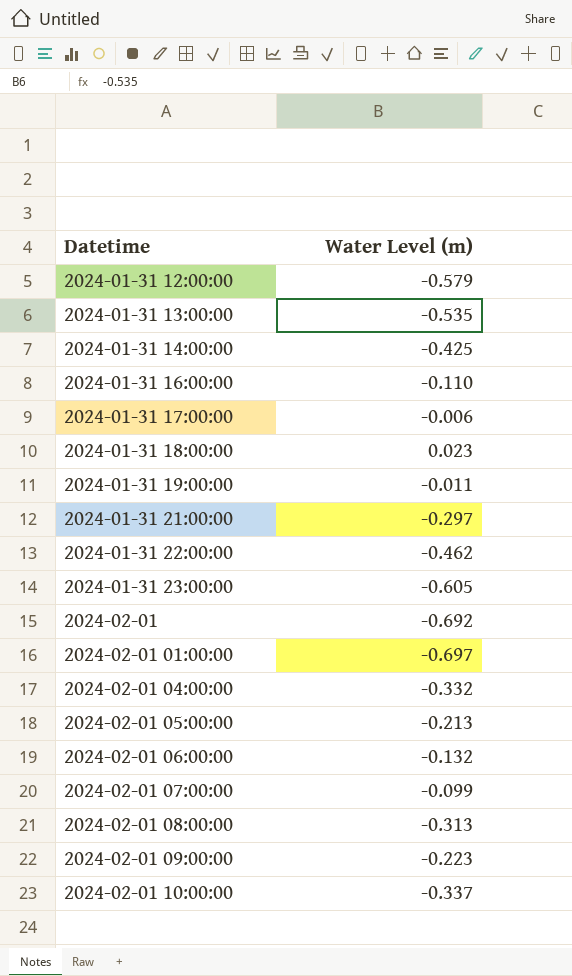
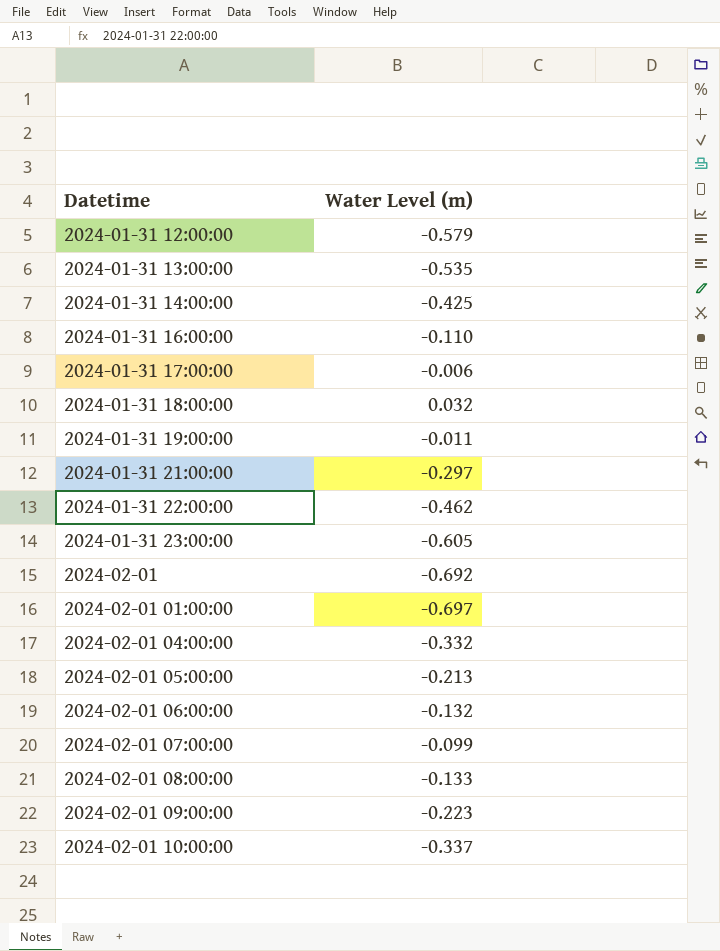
2024-01-31 18:00:00 | Water Level (m): 0.023 -> 0.032
2024-02-01 08:00:00 | Water Level (m): -0.313 -> -0.133

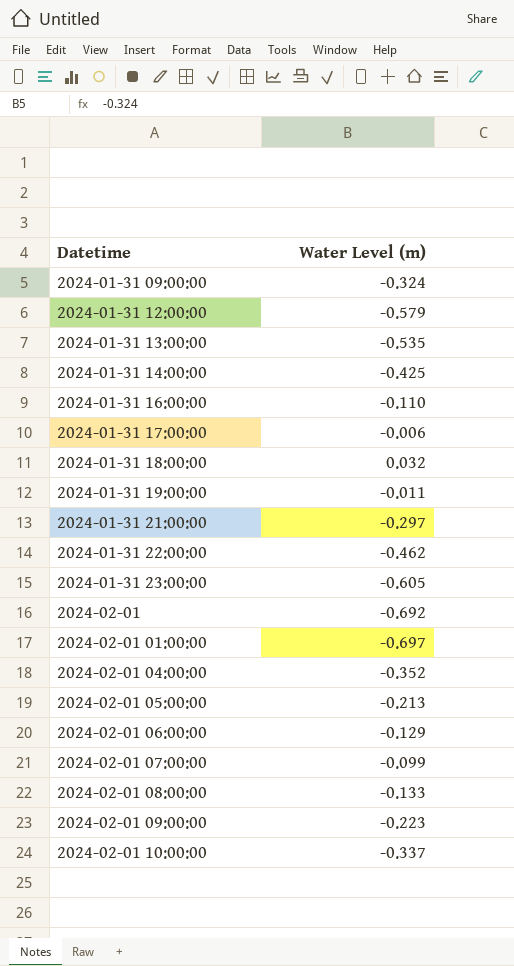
row 2024-01-31 09:00:00: none -> -0.324
2024-02-01 04:00:00 | Water Level (m): -0.332 -> -0.352
2024-02-01 06:00:00 | Water Level (m): -0.132 -> -0.129

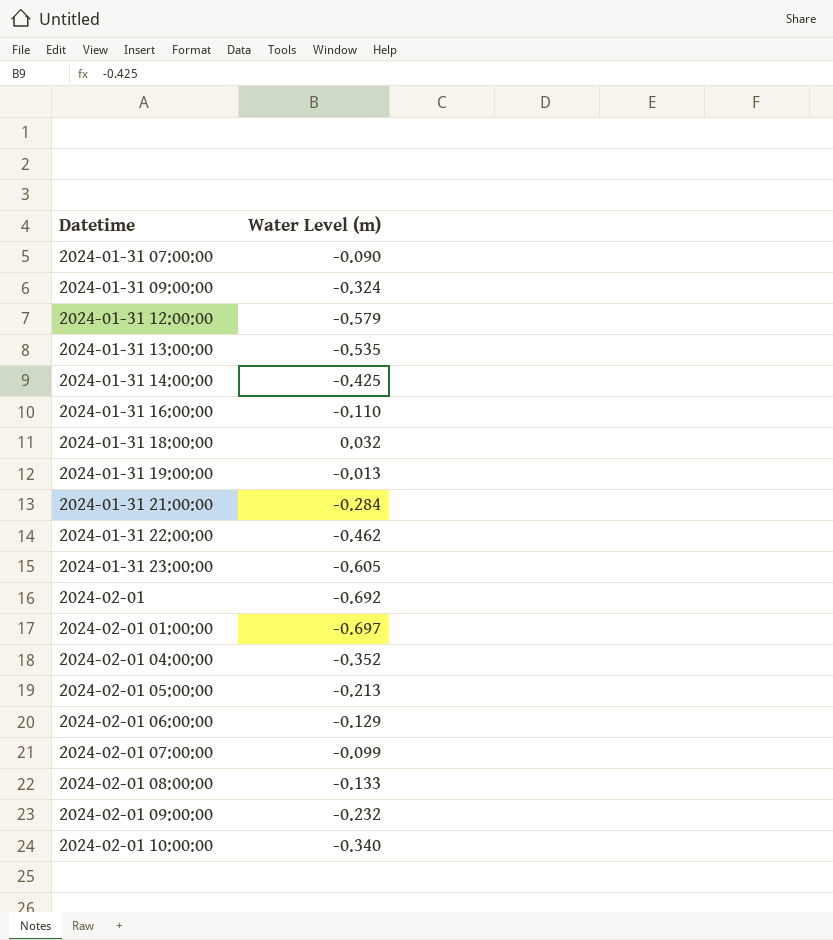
row 2024-01-31 17:00:00: -0.006 -> none
row 2024-01-31 07:00:00: none -> -0.090
2024-01-31 19:00:00 | Water Level (m): -0.011 -> -0.013
2024-01-31 21:00:00 | Water Level (m): -0.297 -> -0.284
2024-02-01 09:00:00 | Water Level (m): -0.223 -> -0.232
2024-02-01 10:00:00 | Water Level (m): -0.337 -> -0.340

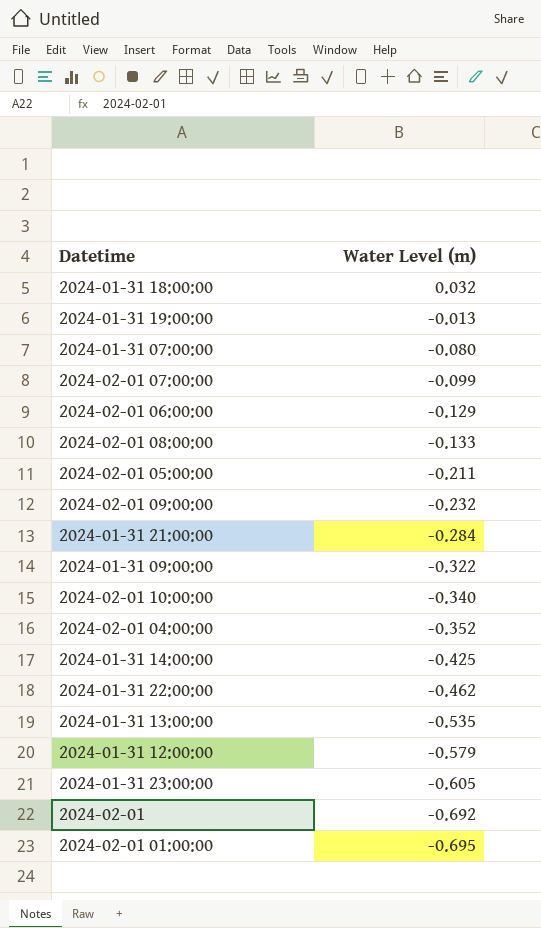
row order: Datetime ascending -> Water Level (m) descending
row 2024-01-31 16:00:00: -0.110 -> none
2024-01-31 07:00:00 | Water Level (m): -0.090 -> -0.080
2024-02-01 05:00:00 | Water Level (m): -0.213 -> -0.211
2024-01-31 09:00:00 | Water Level (m): -0.324 -> -0.322
2024-02-01 01:00:00 | Water Level (m): -0.697 -> -0.695

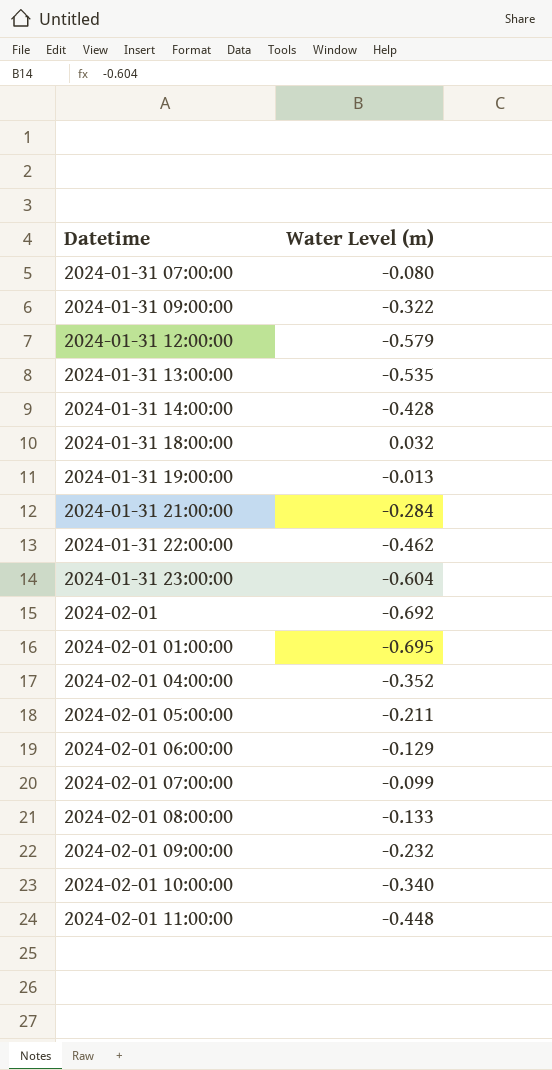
row order: Water Level (m) descending -> Datetime ascending
2024-01-31 14:00:00 | Water Level (m): -0.425 -> -0.428
2024-01-31 23:00:00 | Water Level (m): -0.605 -> -0.604
row 2024-02-01 11:00:00: none -> -0.448

